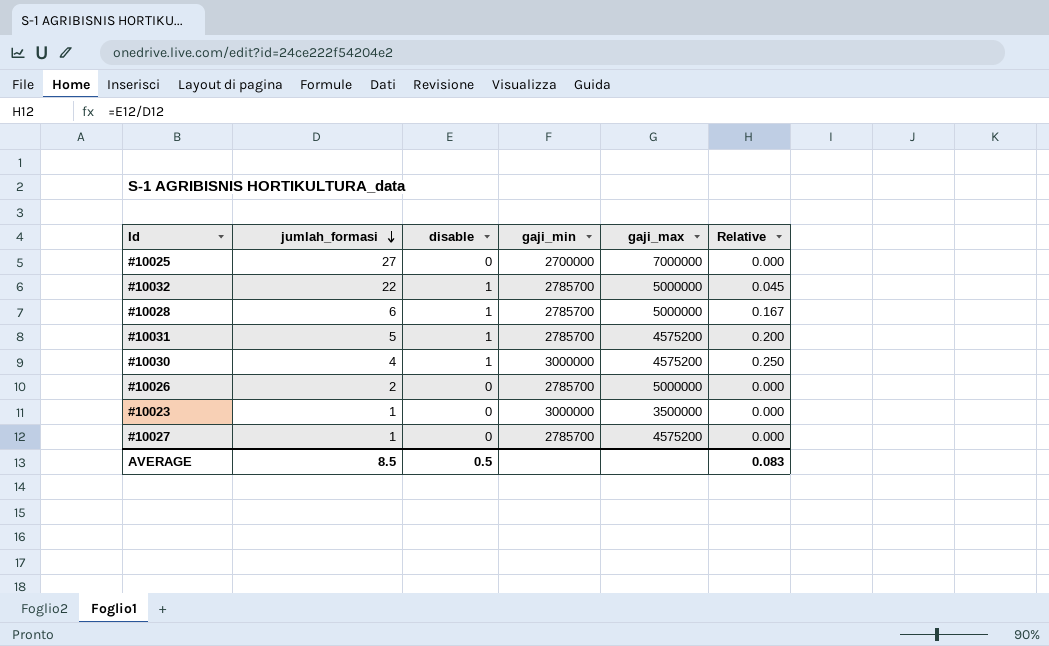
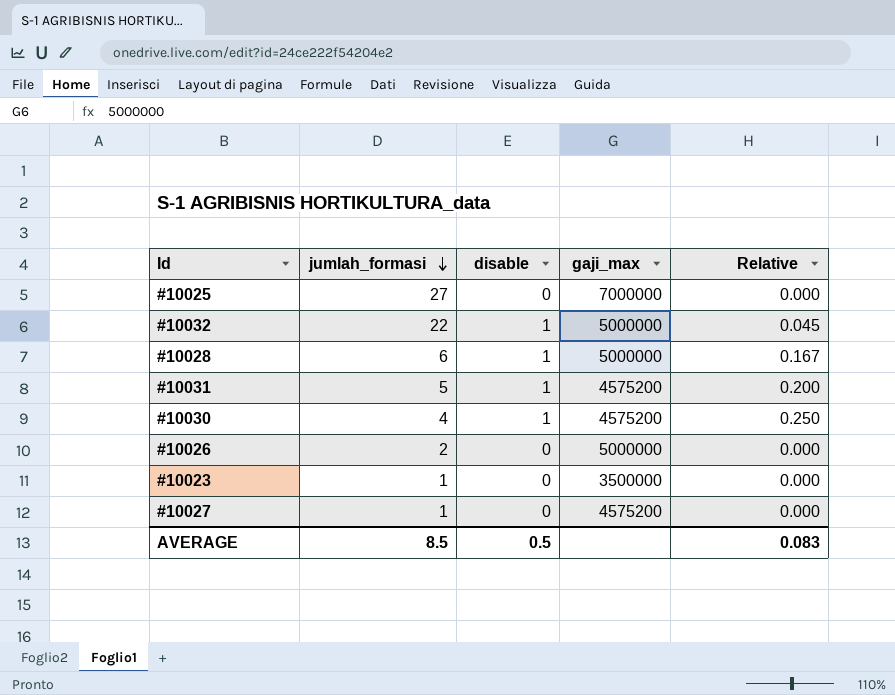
column gaji_min | position: 4 -> none

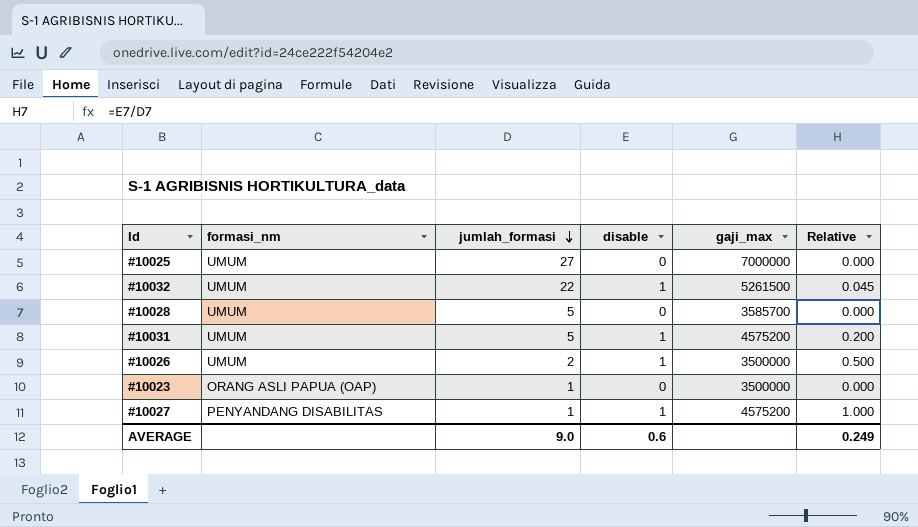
column formasi_nm | position: none -> 2
row #10030: 4 | 1 | 4575200 | 0.250 -> none
#10032 | gaji_max: 5000000 -> 5261500
#10028 | jumlah_formasi: 6 -> 5
#10028 | disable: 1 -> 0
#10028 | gaji_max: 5000000 -> 3585700
#10028 | Relative: 0.167 -> 0.000
#10026 | disable: 0 -> 1
#10026 | gaji_max: 5000000 -> 3500000
#10026 | Relative: 0.000 -> 0.500
#10027 | disable: 0 -> 1
#10027 | Relative: 0.000 -> 1.000
AVERAGE | jumlah_formasi: 8.5 -> 9.0
AVERAGE | disable: 0.5 -> 0.6
AVERAGE | Relative: 0.083 -> 0.249

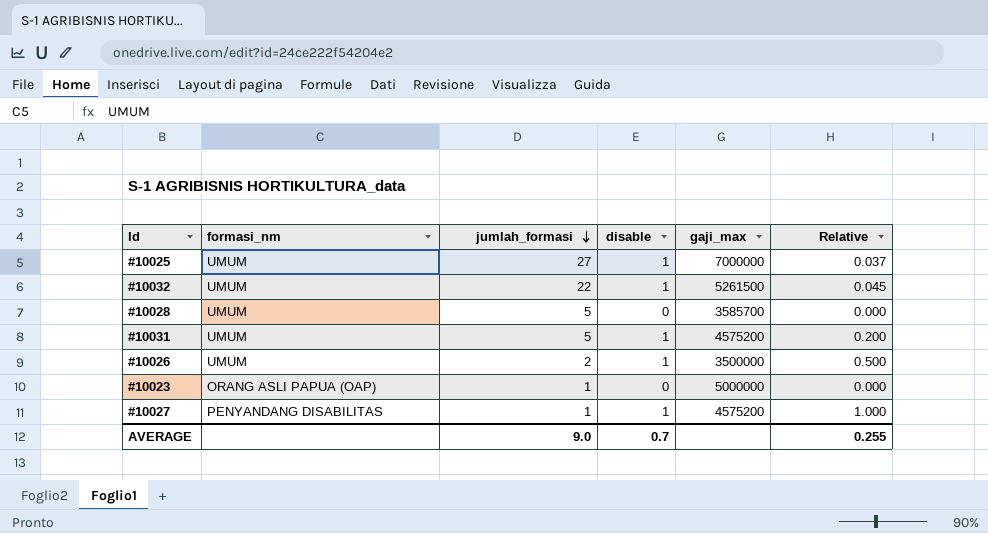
#10025 | disable: 0 -> 1
#10025 | Relative: 0.000 -> 0.037
#10023 | gaji_max: 3500000 -> 5000000
AVERAGE | disable: 0.6 -> 0.7
AVERAGE | Relative: 0.249 -> 0.255

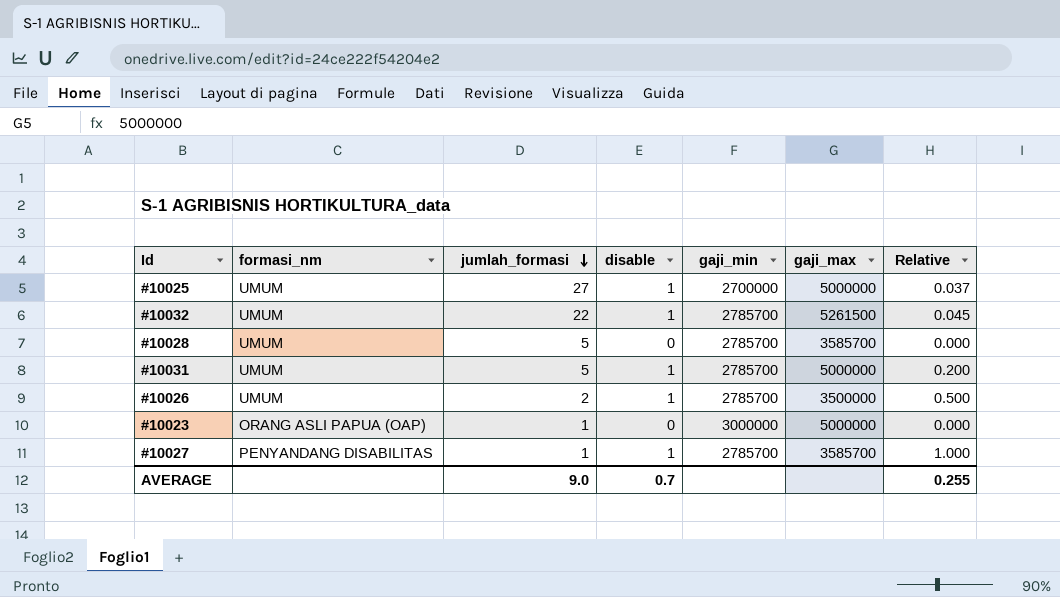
column gaji_min | position: none -> 5
#10025 | gaji_max: 7000000 -> 5000000
#10031 | gaji_max: 4575200 -> 5000000
#10027 | gaji_max: 4575200 -> 3585700

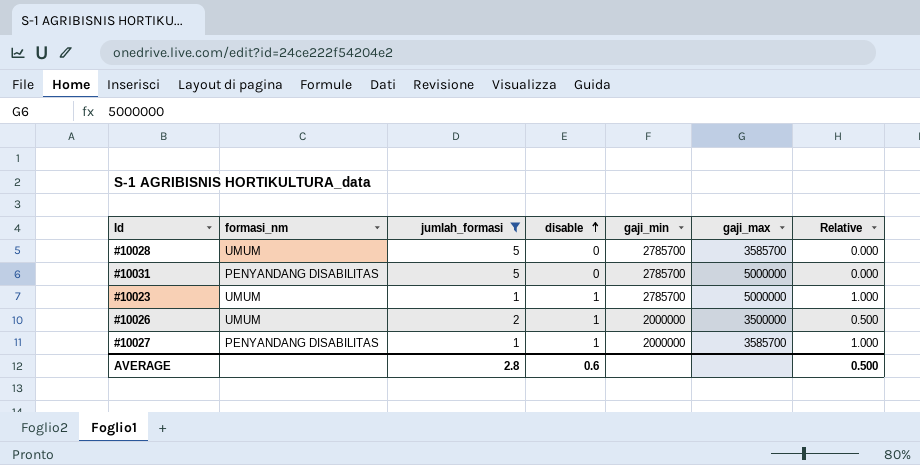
filter: none -> jumlah_formasi <= 5
row order: jumlah_formasi descending -> disable ascending
#10031 | formasi_nm: UMUM -> PENYANDANG DISABILITAS
#10031 | disable: 1 -> 0
#10031 | Relative: 0.200 -> 0.000
#10023 | formasi_nm: ORANG ASLI PAPUA (OAP) -> UMUM
#10023 | disable: 0 -> 1
#10023 | gaji_min: 3000000 -> 2785700
#10023 | Relative: 0.000 -> 1.000
#10026 | gaji_min: 2785700 -> 2000000
#10027 | gaji_min: 2785700 -> 2000000
AVERAGE | jumlah_formasi: 9.0 -> 2.8
AVERAGE | disable: 0.7 -> 0.6
AVERAGE | Relative: 0.255 -> 0.500

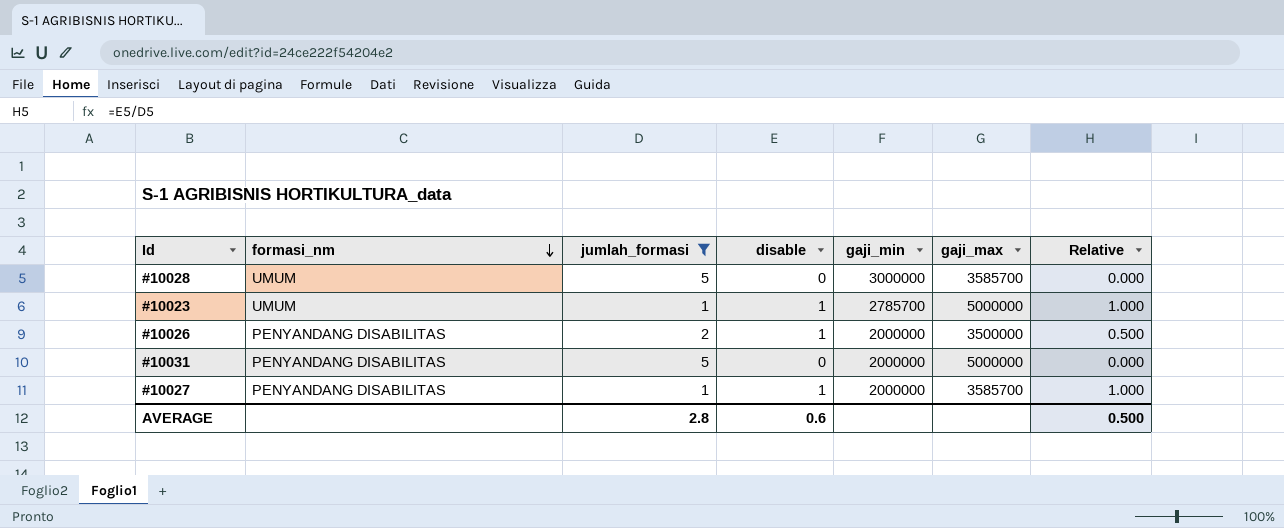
row order: disable ascending -> formasi_nm descending
#10028 | gaji_min: 2785700 -> 3000000
#10026 | formasi_nm: UMUM -> PENYANDANG DISABILITAS
#10031 | gaji_min: 2785700 -> 2000000

